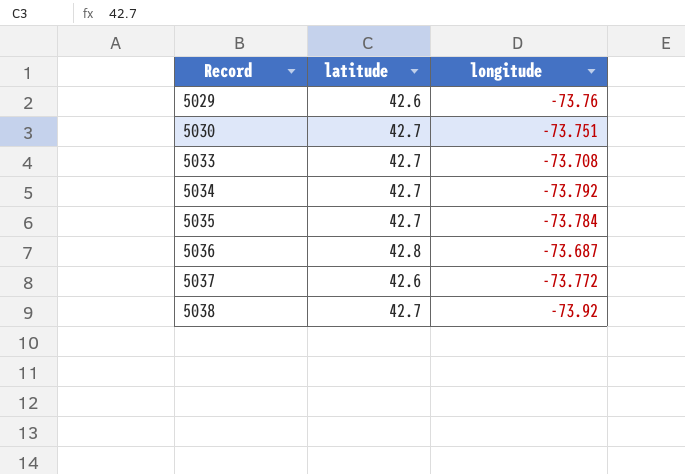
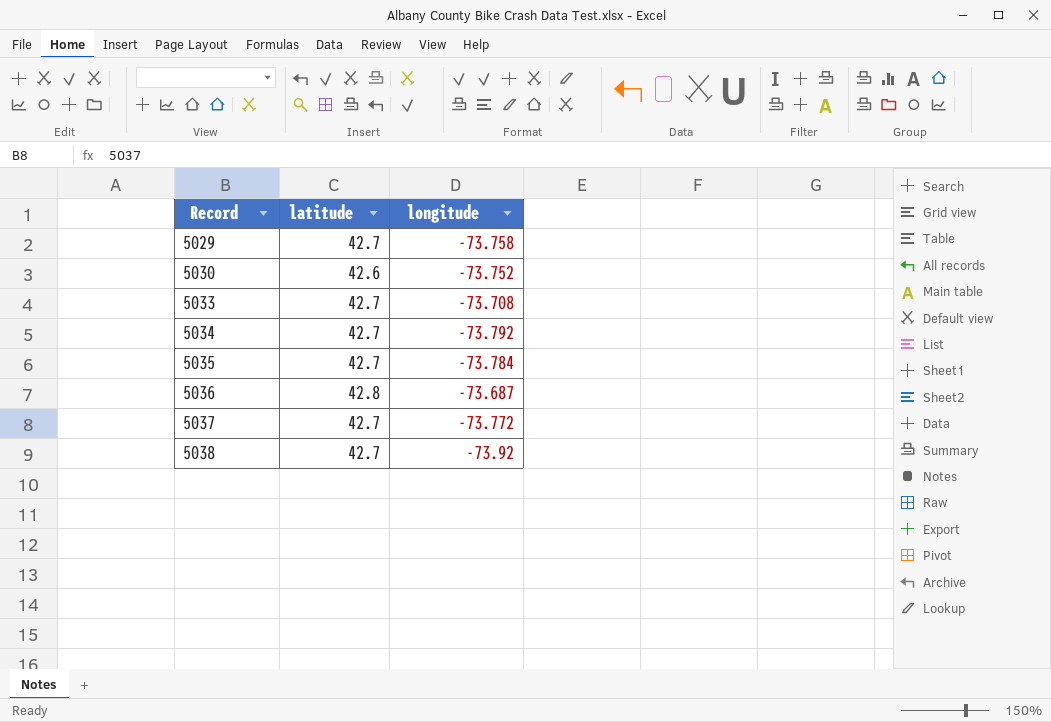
5029 | latitude: 42.6 -> 42.7
5029 | longitude: -73.76 -> -73.758
5030 | latitude: 42.7 -> 42.6
5030 | longitude: -73.751 -> -73.752
5037 | latitude: 42.6 -> 42.7

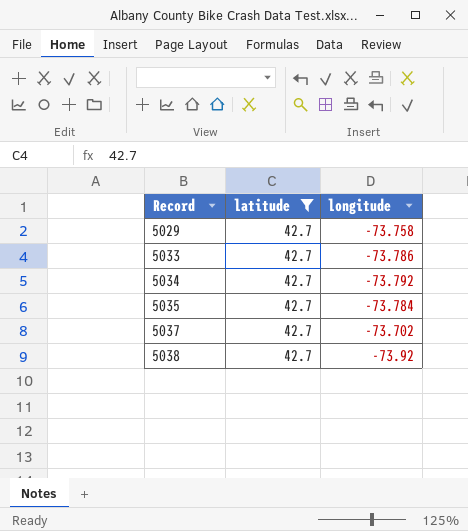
filter: none -> latitude = 42.7
5033 | longitude: -73.708 -> -73.786
5037 | longitude: -73.772 -> -73.702

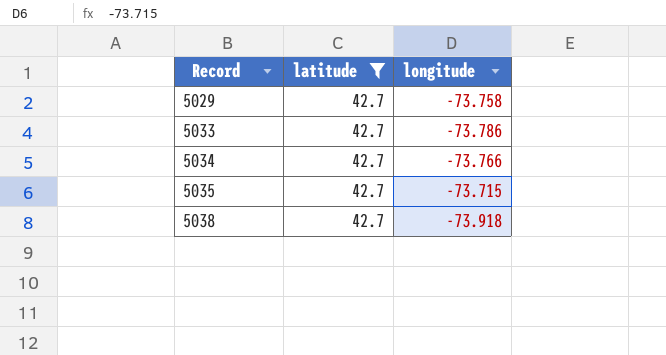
row 5037: 42.7 | -73.702 -> none
5034 | longitude: -73.792 -> -73.766
5035 | longitude: -73.784 -> -73.715
5038 | longitude: -73.92 -> -73.918

